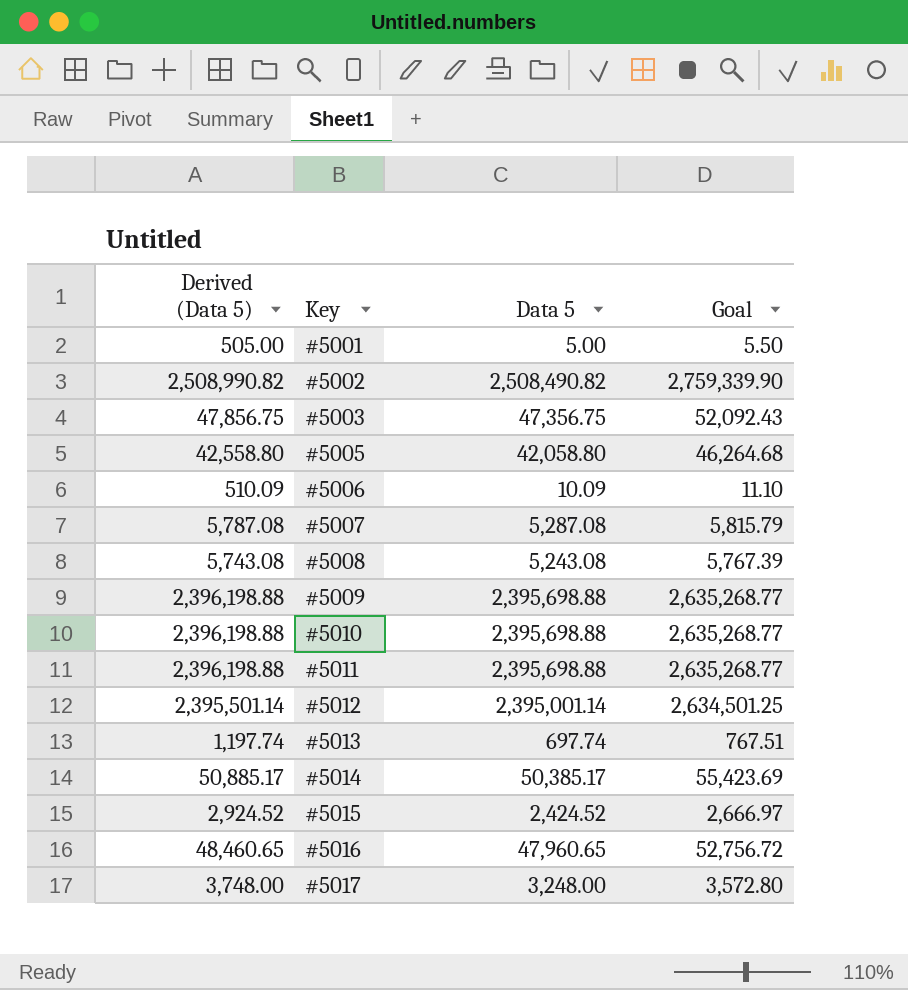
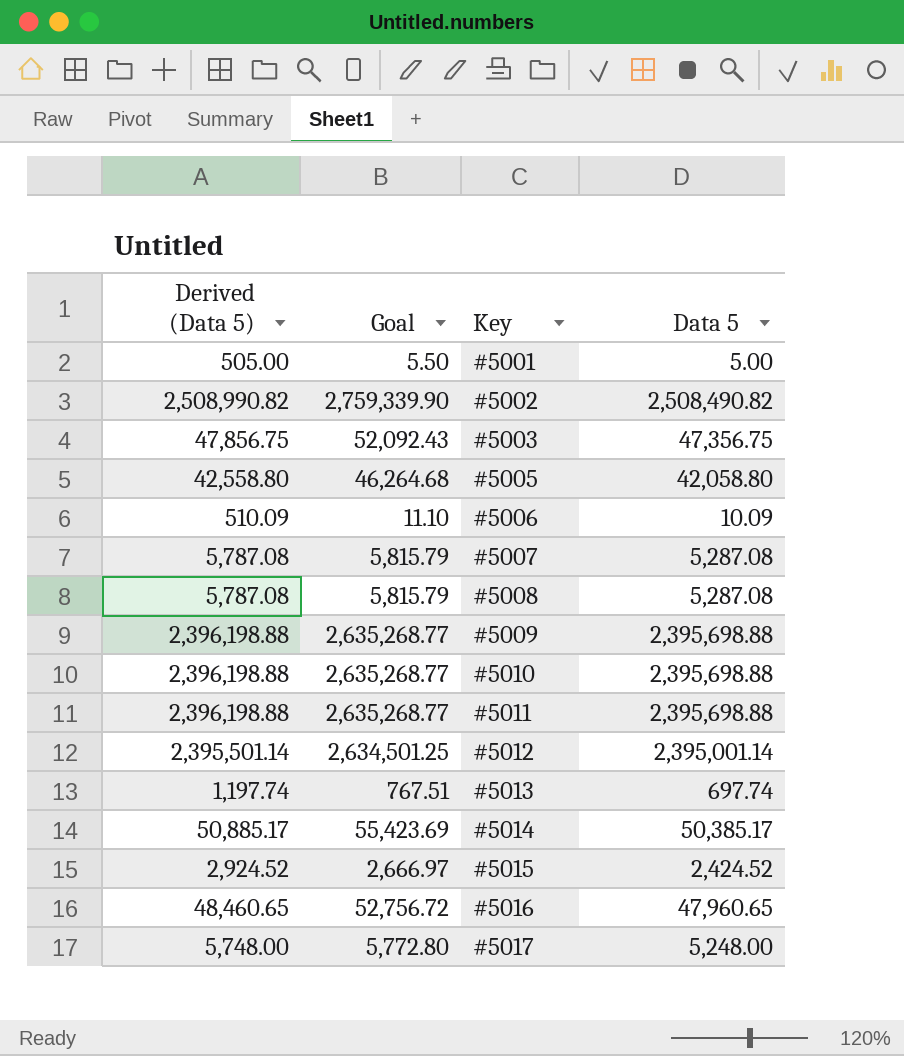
column Goal | position: 4 -> 2
#5008 | Derived (Data 5): 5,743.08 -> 5,787.08
#5008 | Goal: 5,767.39 -> 5,815.79
#5008 | Data 5: 5,243.08 -> 5,287.08
#5017 | Derived (Data 5): 3,748.00 -> 5,748.00
#5017 | Goal: 3,572.80 -> 5,772.80
#5017 | Data 5: 3,248.00 -> 5,248.00

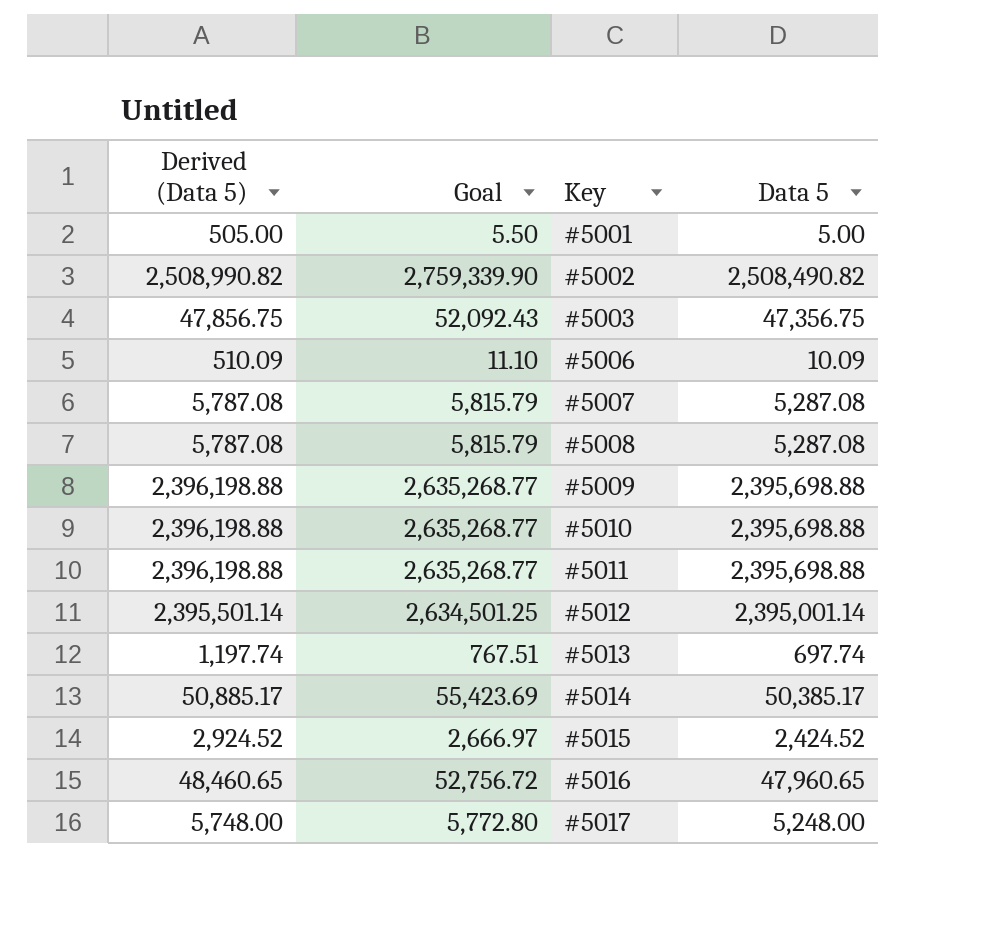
row #5005: 42,558.80 | 46,264.68 | 42,058.80 -> none

